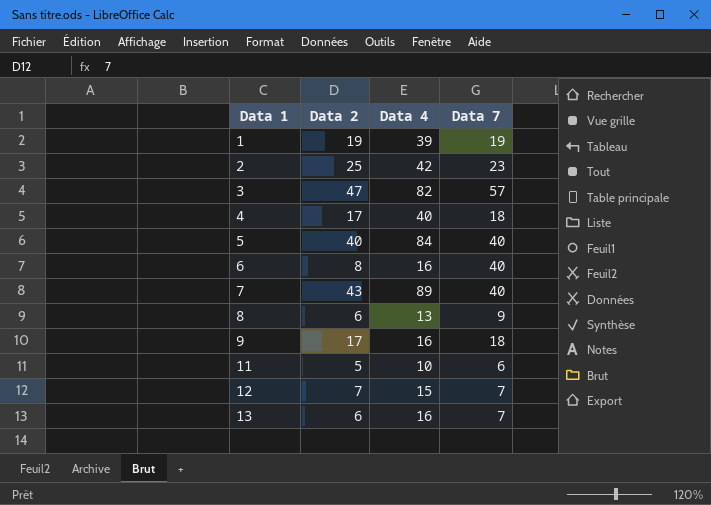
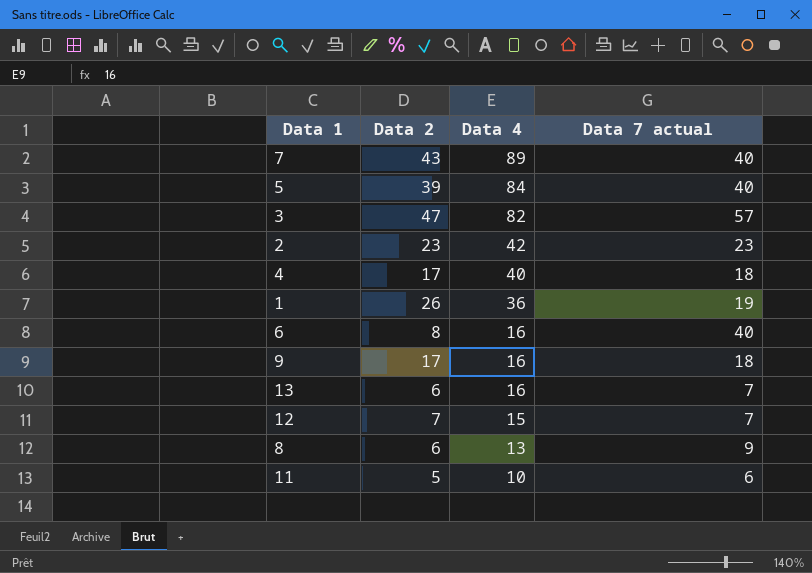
row order: Data 1 ascending -> Data 4 descending
column name: Data 7 -> Data 7 actual
5 | Data 2: 40 -> 39
2 | Data 2: 25 -> 23
1 | Data 2: 19 -> 26
1 | Data 4: 39 -> 36

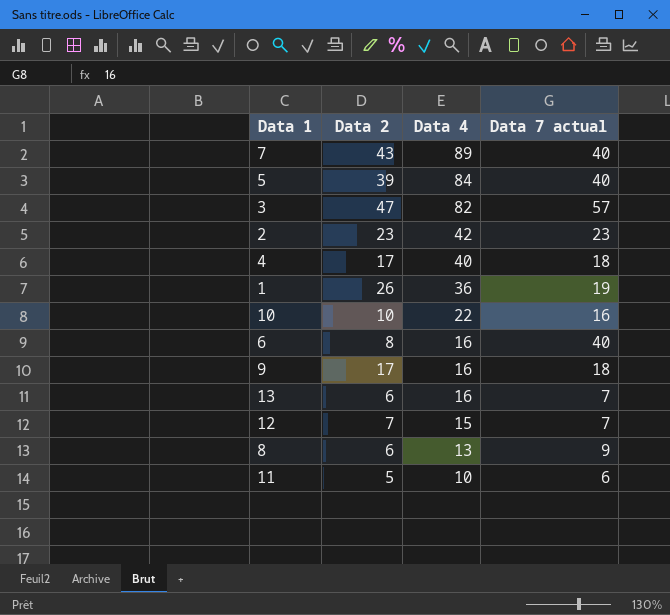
row 10: none -> 10 | 22 | 16

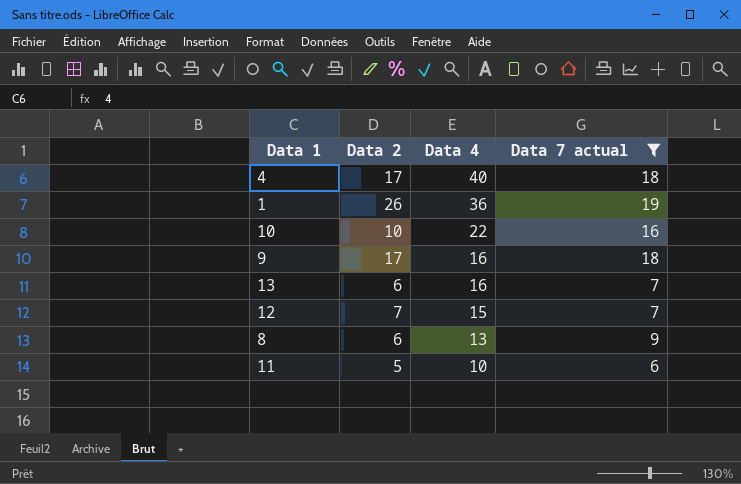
filter: none -> Data 7 actual <= 19

